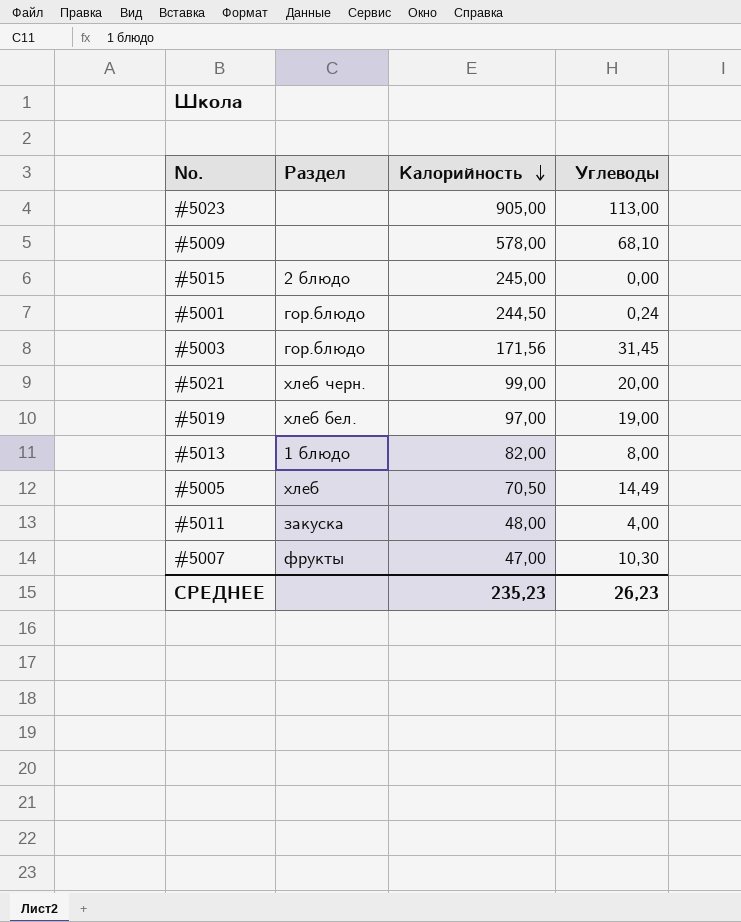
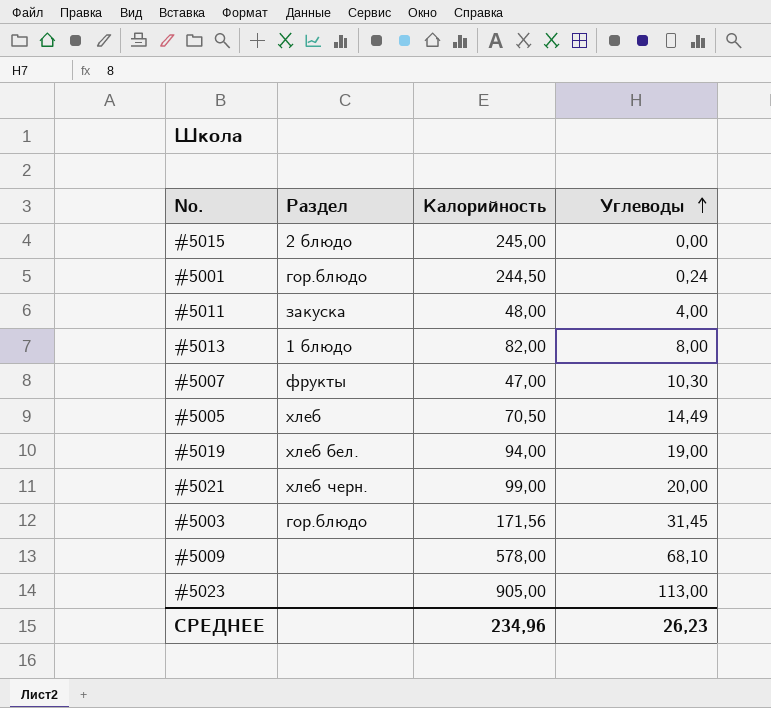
row order: Калорийность descending -> Углеводы ascending
#5019 | Калорийность: 97,00 -> 94,00
СРЕДНЕЕ | Калорийность: 235,23 -> 234,96

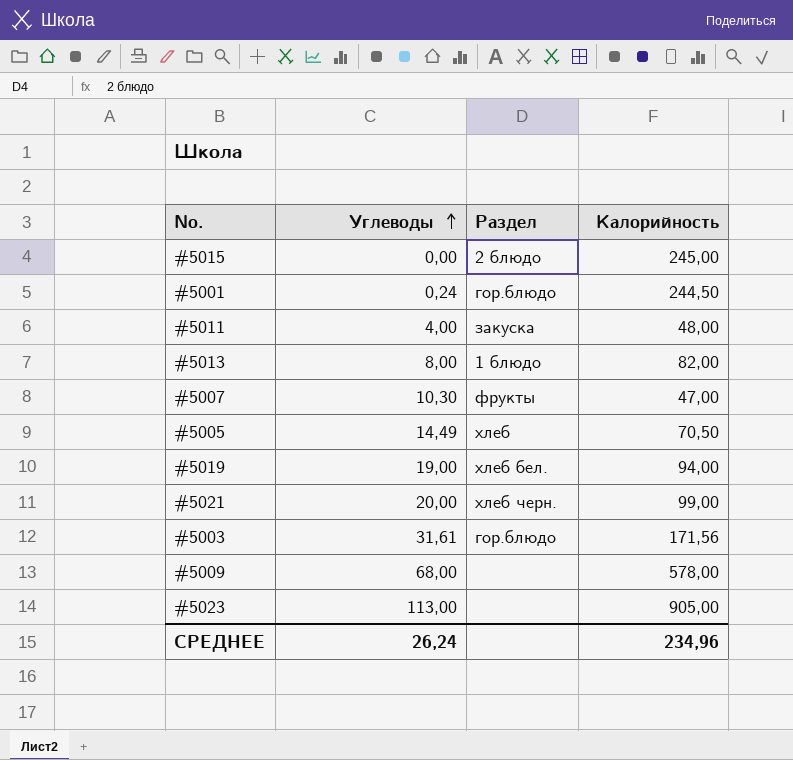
column Углеводы | position: 4 -> 2
#5003 | Углеводы: 31,45 -> 31,61
#5009 | Углеводы: 68,10 -> 68,00
СРЕДНЕЕ | Углеводы: 26,23 -> 26,24

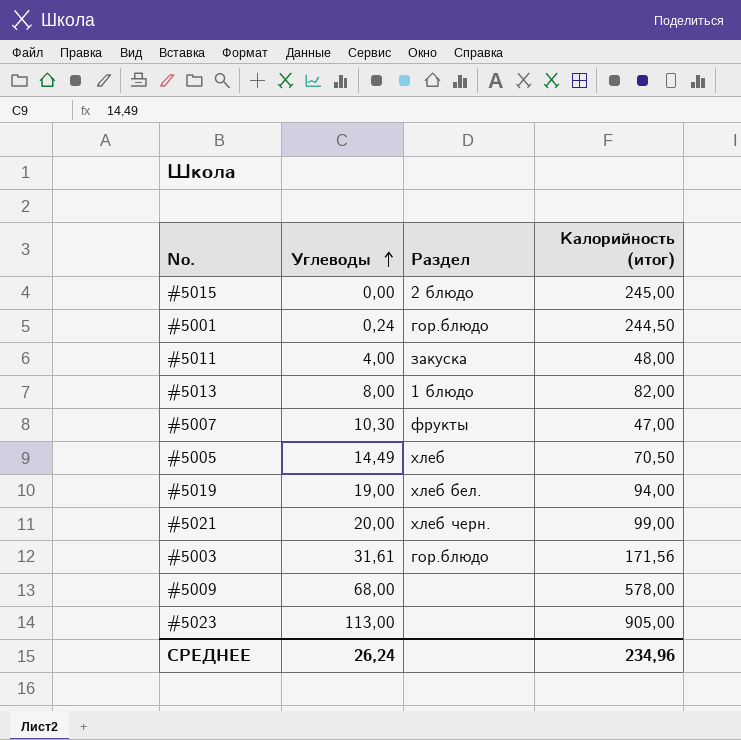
column name: Калорийность -> Калорийность (итог)

